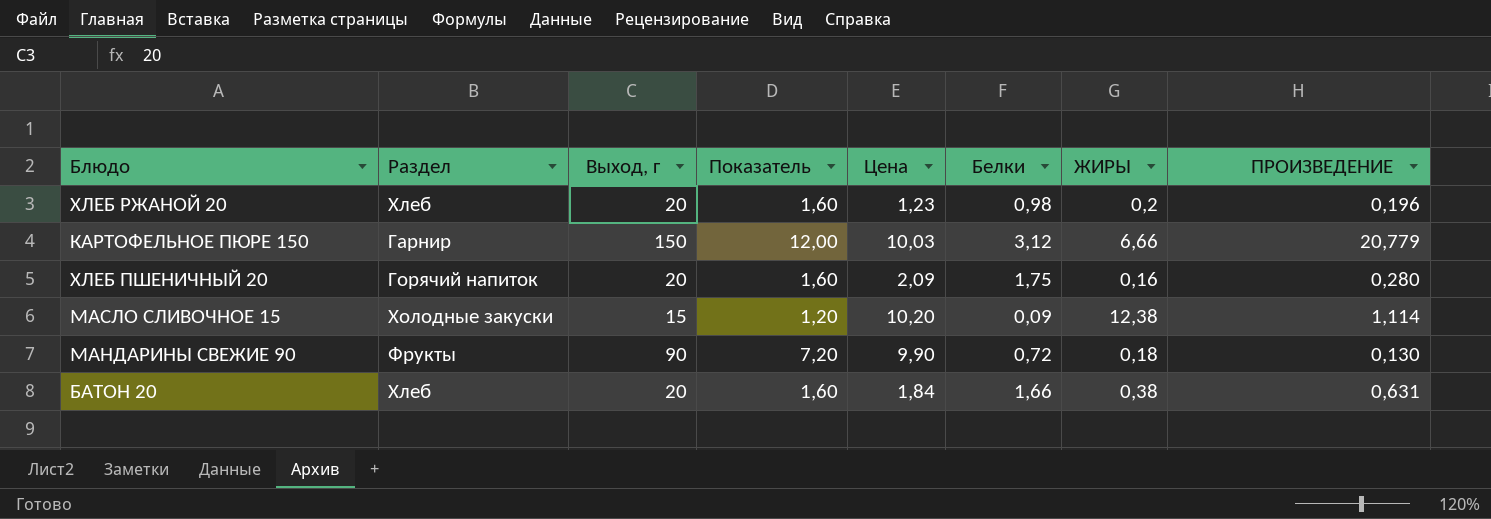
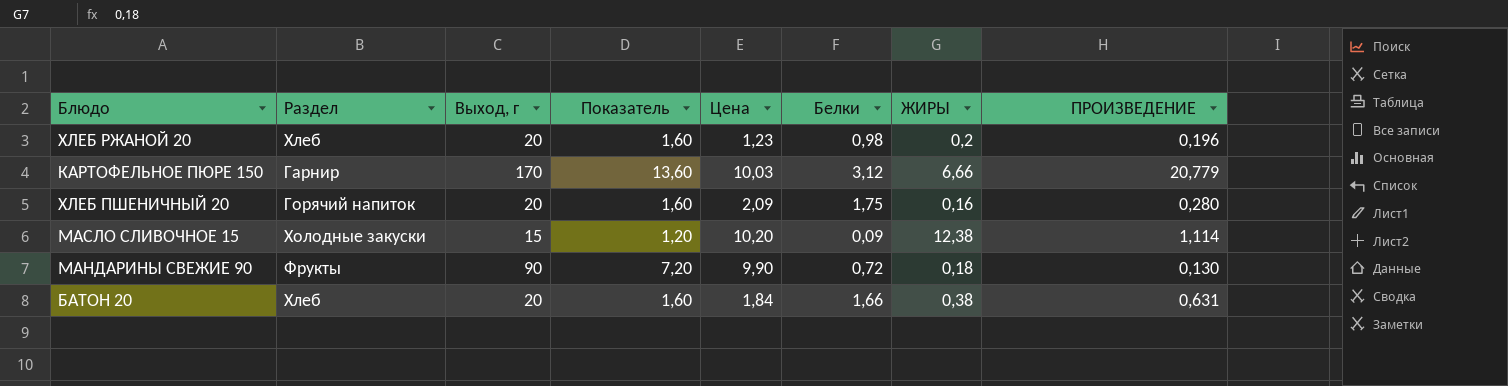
КАРТОФЕЛЬНОЕ ПЮРЕ 150 | Выход, г: 150 -> 170
КАРТОФЕЛЬНОЕ ПЮРЕ 150 | Показатель: 12,00 -> 13,60

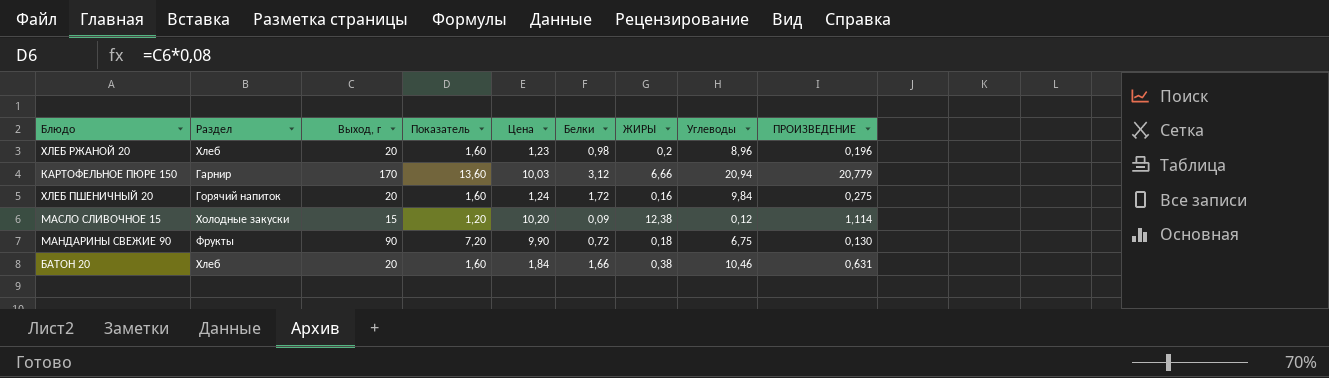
column Углеводы | position: none -> 8
ХЛЕБ ПШЕНИЧНЫЙ 20 | Цена: 2,09 -> 1,24
ХЛЕБ ПШЕНИЧНЫЙ 20 | Белки: 1,75 -> 1,72
ХЛЕБ ПШЕНИЧНЫЙ 20 | ПРОИЗВЕДЕНИЕ: 0,280 -> 0,275

